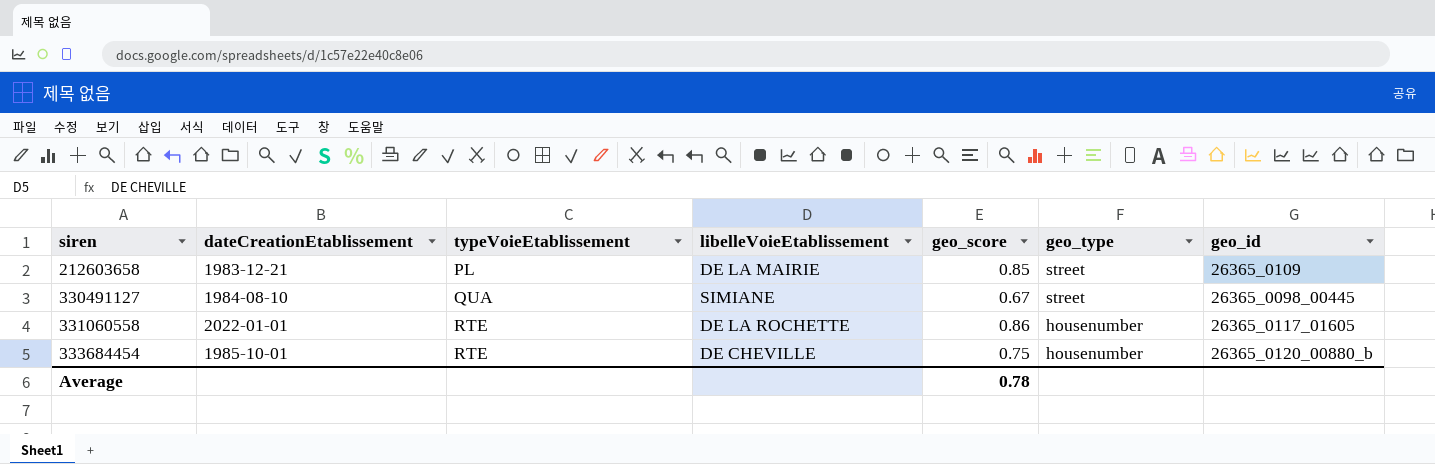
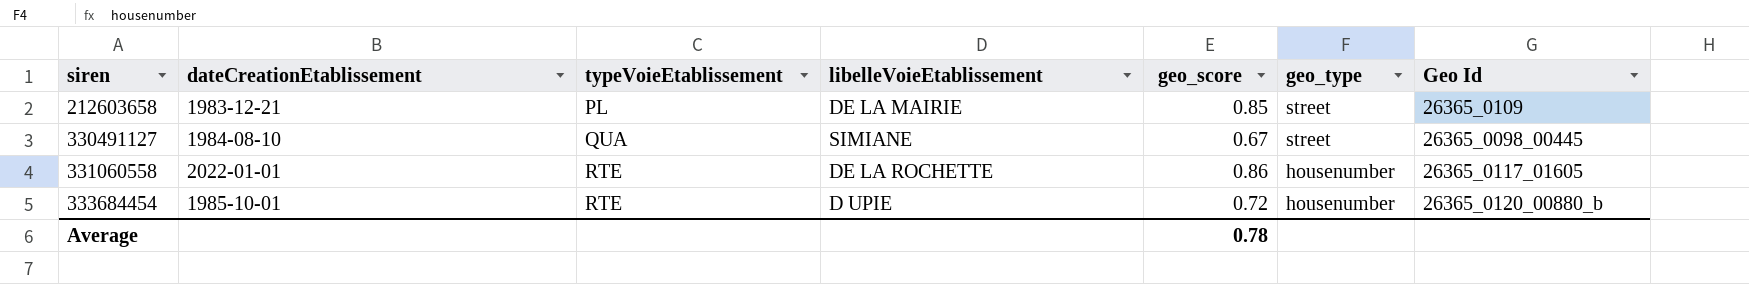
column name: geo_id -> Geo Id
333684454 | libelleVoieEtablissement: DE CHEVILLE -> D UPIE
333684454 | geo_score: 0.75 -> 0.72

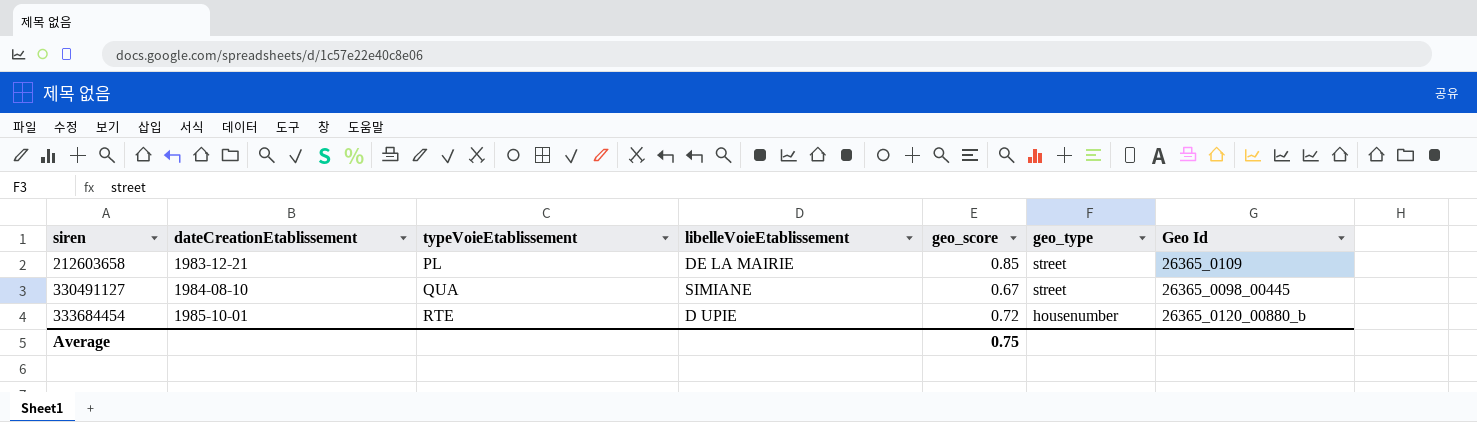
row 331060558: 2022-01-01 | RTE | DE LA ROCHETTE | 0.86 | housenumber | 26365_0117_01605 -> none
Average | geo_score: 0.78 -> 0.75

